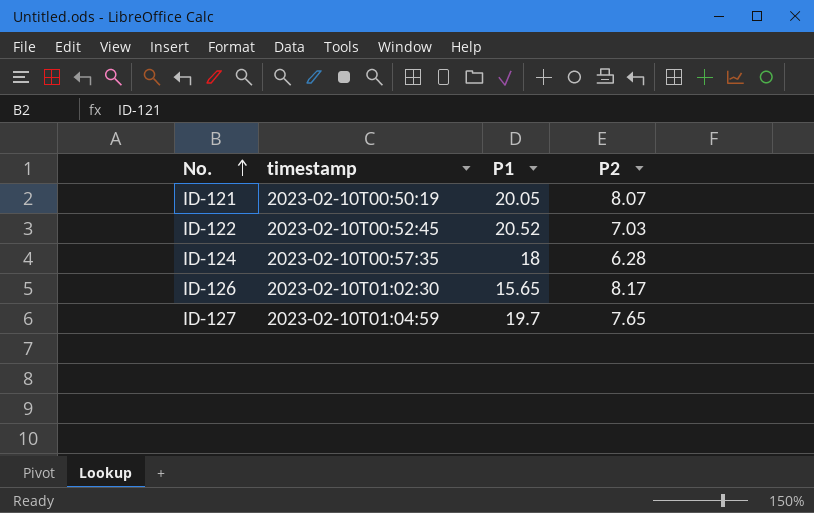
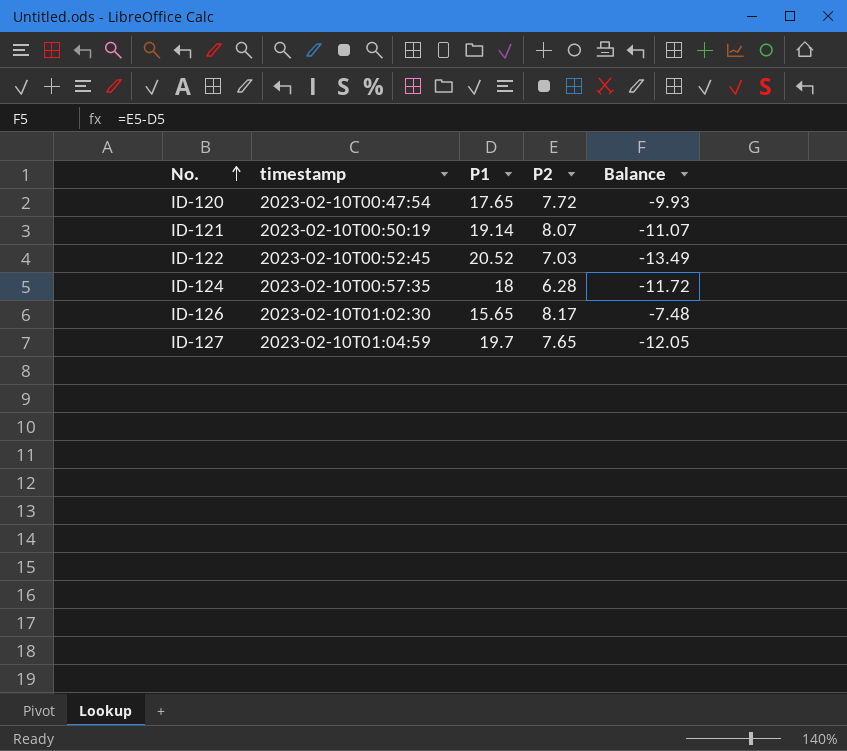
column Balance | formula: none -> [P2] - [P1]
row ID-120: none -> 2023-02-10T00:47:54 | 17.65 | 7.72 | -9.93
ID-121 | P1: 20.05 -> 19.14

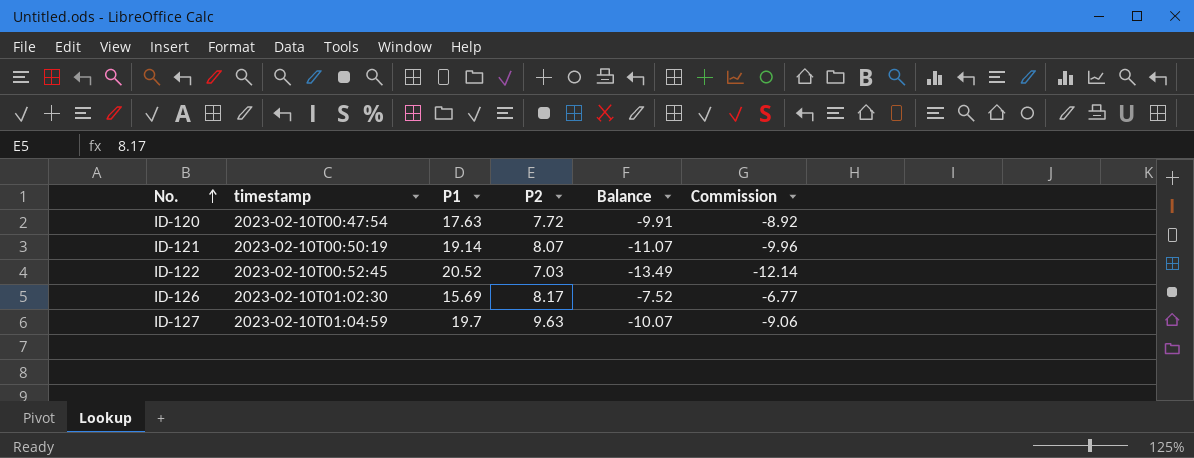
column Commission | formula: none -> [Balance] * 0.9
row ID-124: 2023-02-10T00:57:35 | 18 | 6.28 | -11.72 -> none
ID-120 | P1: 17.65 -> 17.63
ID-120 | Balance: -9.93 -> -9.91
ID-126 | P1: 15.65 -> 15.69
ID-126 | Balance: -7.48 -> -7.52
ID-127 | P2: 7.65 -> 9.63
ID-127 | Balance: -12.05 -> -10.07

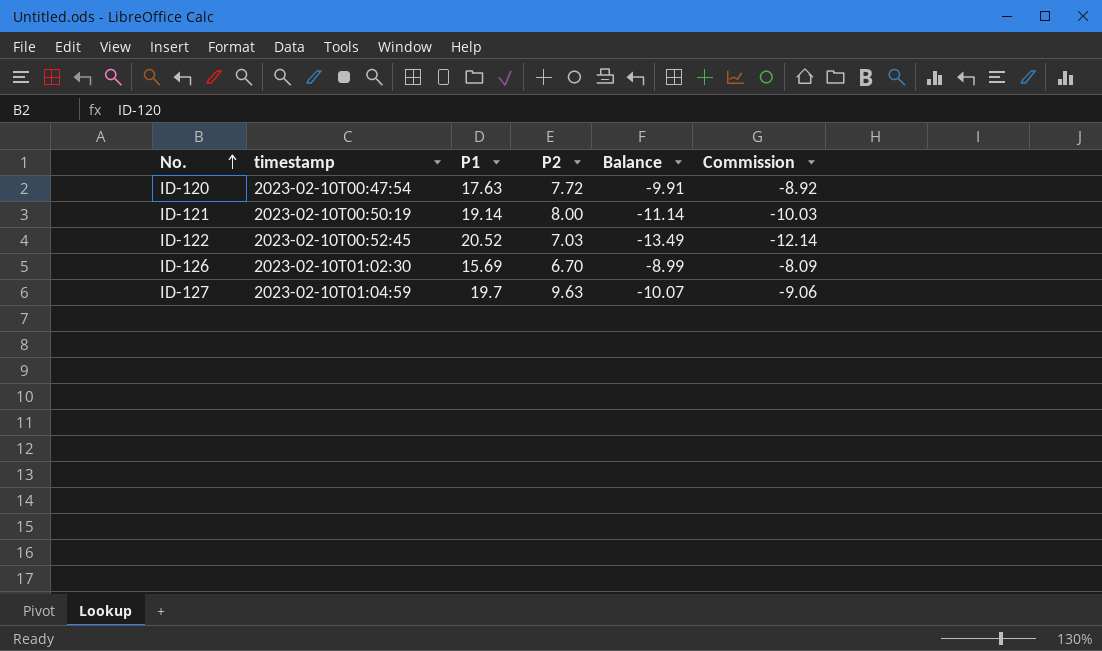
ID-121 | P2: 8.07 -> 8.00
ID-121 | Balance: -11.07 -> -11.14
ID-121 | Commission: -9.96 -> -10.03
ID-126 | P2: 8.17 -> 6.70
ID-126 | Balance: -7.52 -> -8.99
ID-126 | Commission: -6.77 -> -8.09

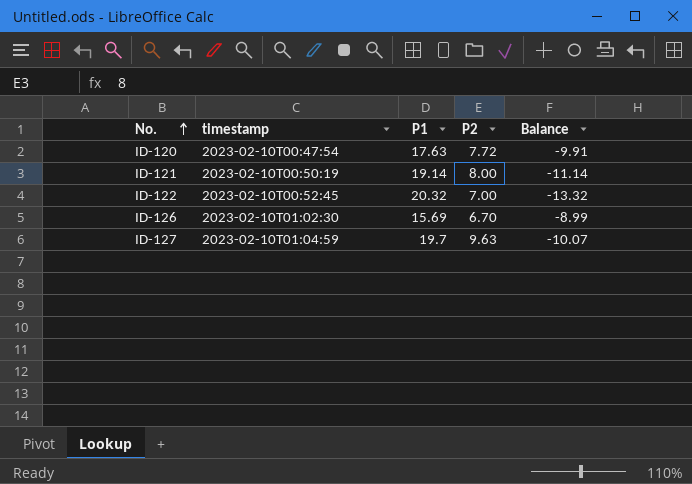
column Commission | formula: [Balance] * 0.9 -> none
ID-122 | P1: 20.52 -> 20.32
ID-122 | P2: 7.03 -> 7.00
ID-122 | Balance: -13.49 -> -13.32

